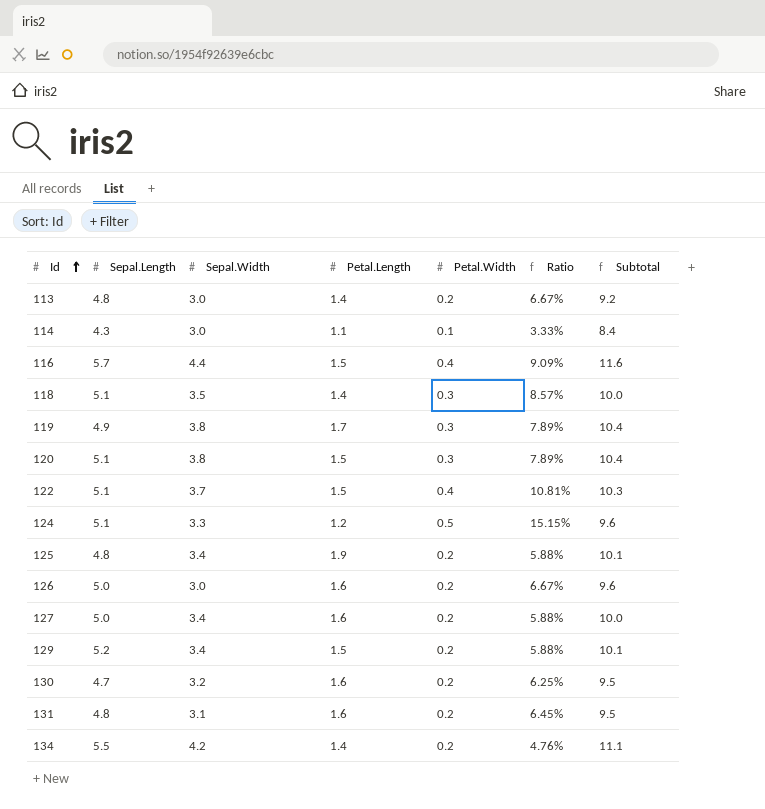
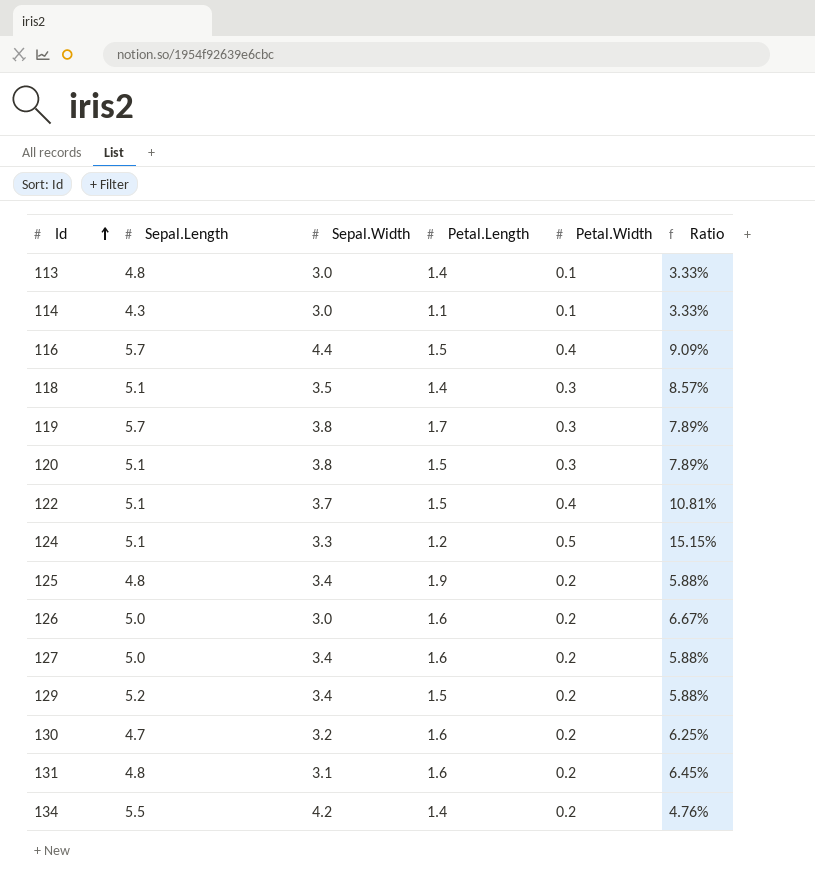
column Subtotal | formula: [Sepal.Length] + [Sepal.Width] + [Petal.Length] -> none
113 | Petal.Width: 0.2 -> 0.1
113 | Ratio: 6.67% -> 3.33%
119 | Sepal.Length: 4.9 -> 5.7

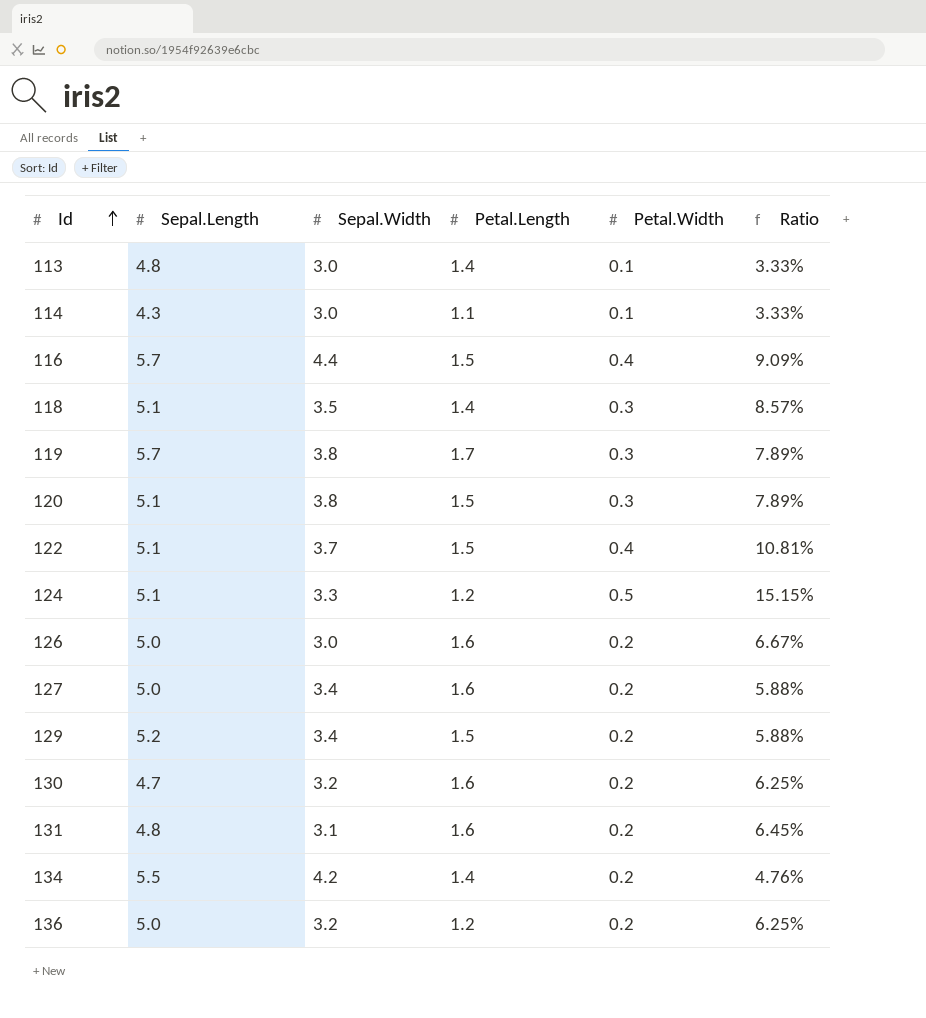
row 125: 4.8 | 3.4 | 1.9 | 0.2 | 5.88% -> none
row 136: none -> 5.0 | 3.2 | 1.2 | 0.2 | 6.25%

